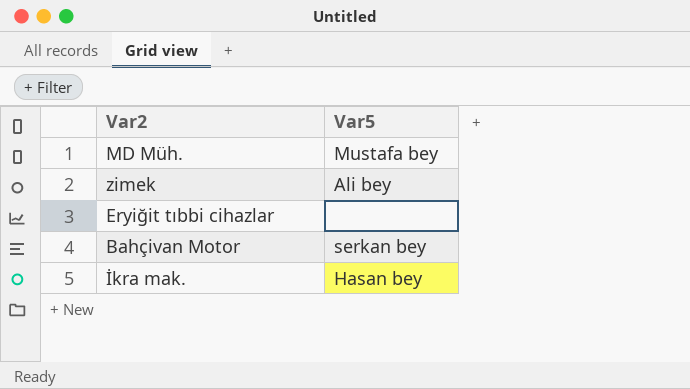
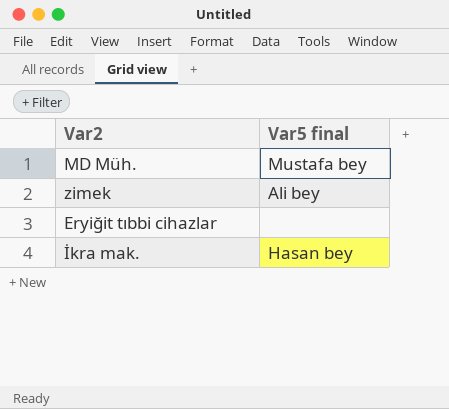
column name: Var5 -> Var5 final
row Bahçivan Motor: serkan bey -> none

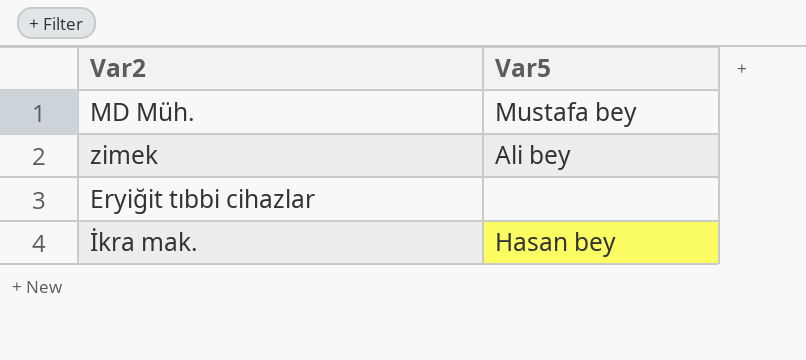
column name: Var5 final -> Var5

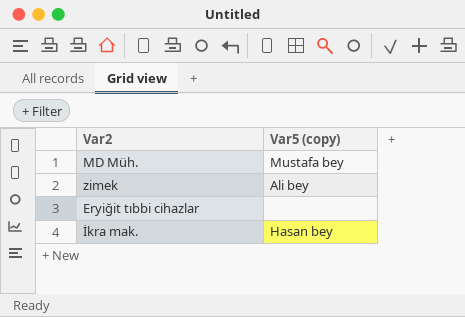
column name: Var5 -> Var5 (copy)

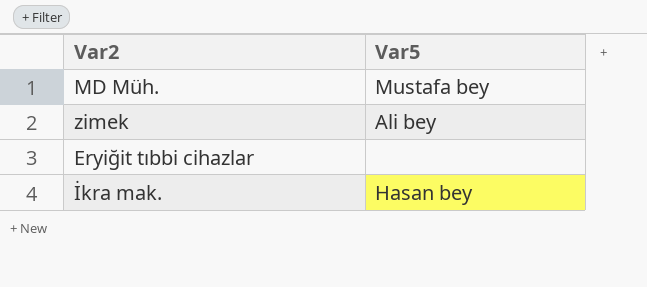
column name: Var5 (copy) -> Var5

